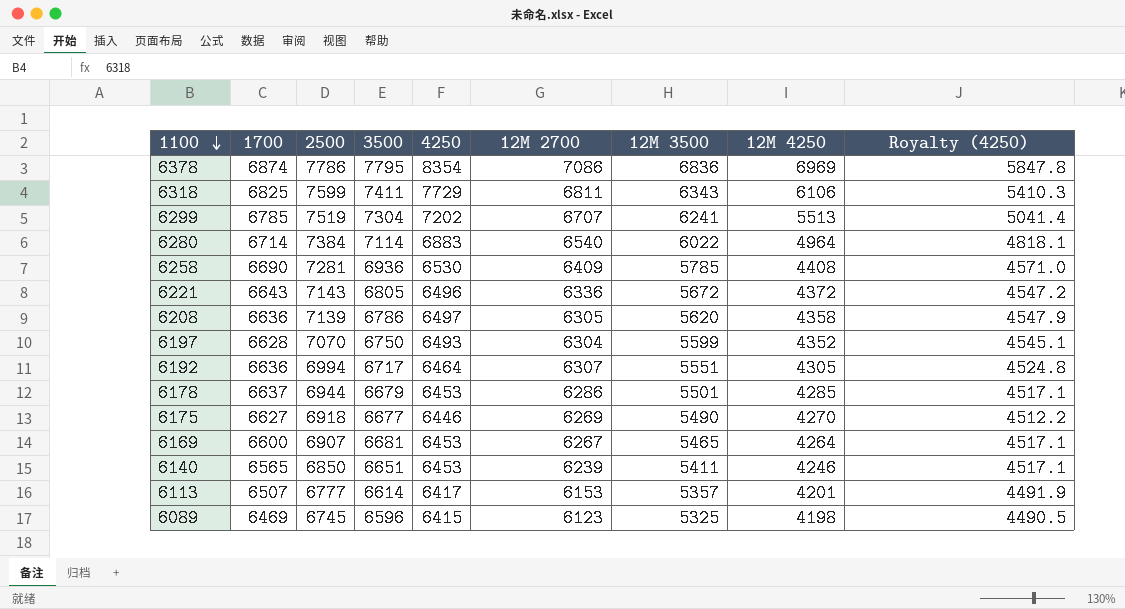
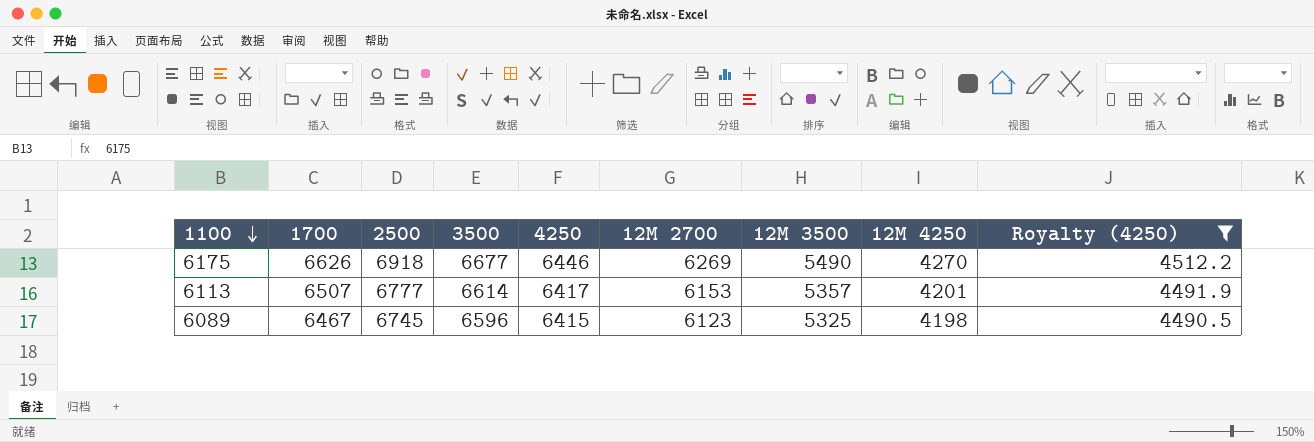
filter: none -> Royalty (4250) <= 4512.2
6175 | 1700: 6627 -> 6626
6089 | 1700: 6469 -> 6467

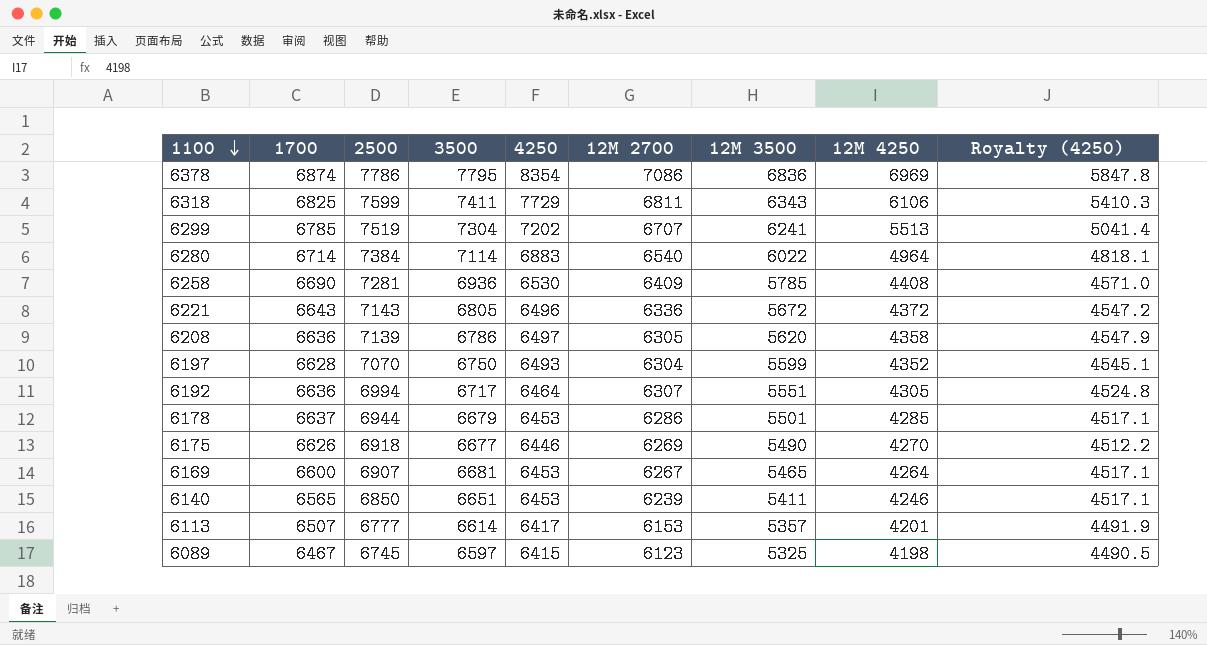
filter: Royalty (4250) <= 4512.2 -> none
6089 | 3500: 6596 -> 6597

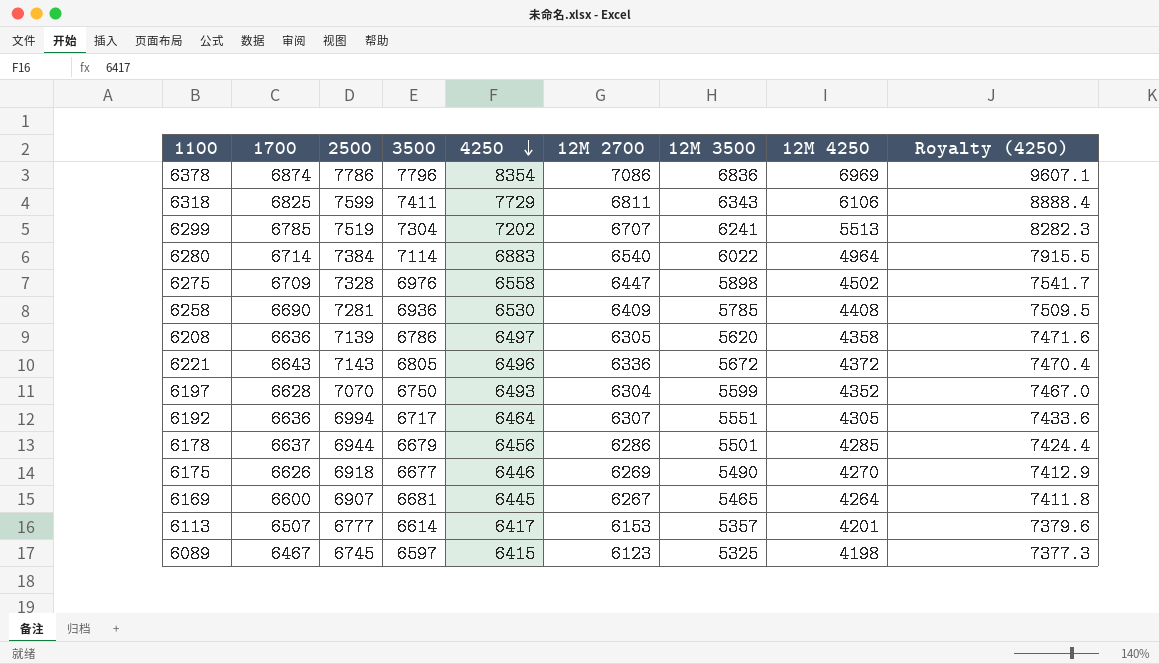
row order: 1100 descending -> 4250 descending
column Royalty (4250) | formula: [4250] * 0.7 -> [4250] * 1.15
row 6140: 6565 | 6850 | 6651 | 6453 | 6239 | 5411 | 4246 | 4517.1 -> none
6378 | 3500: 7795 -> 7796
row 6275: none -> 6709 | 7328 | 6976 | 6558 | 6447 | 5898 | 4502 | 7541.7
6178 | 4250: 6453 -> 6456
6169 | 4250: 6453 -> 6445

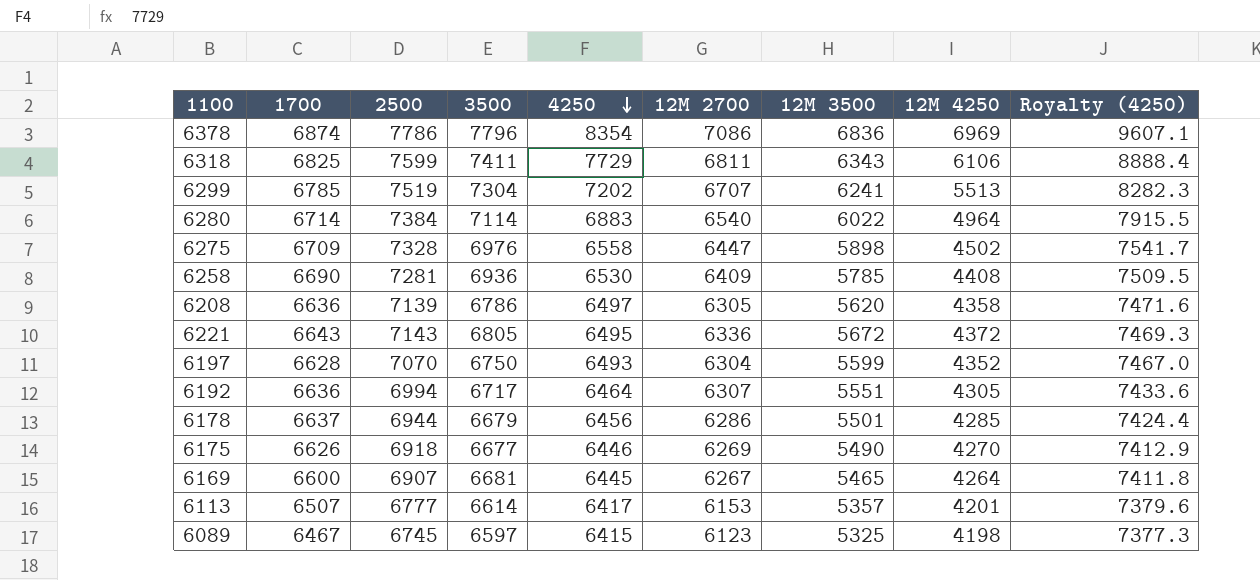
6221 | 4250: 6496 -> 6495
6221 | Royalty (4250): 7470.4 -> 7469.3

